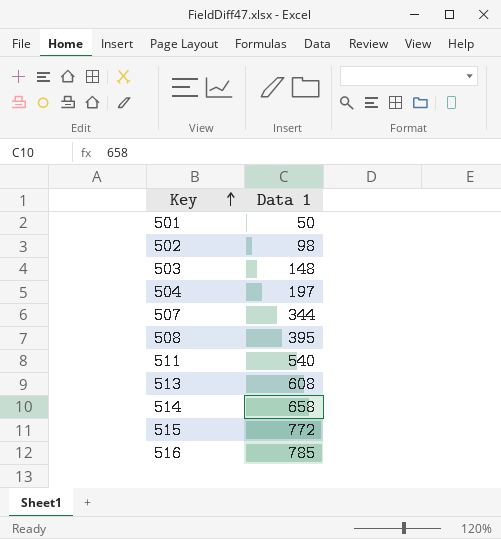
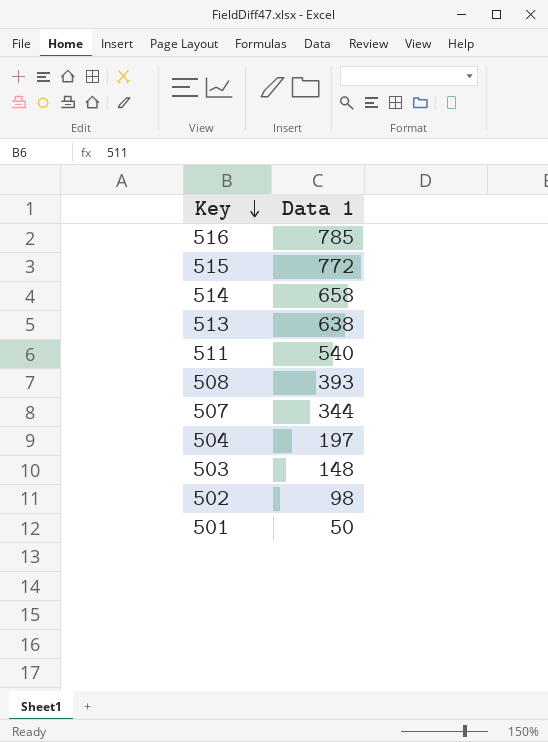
row order: Key ascending -> Key descending
513 | Data 1: 608 -> 638
508 | Data 1: 395 -> 393

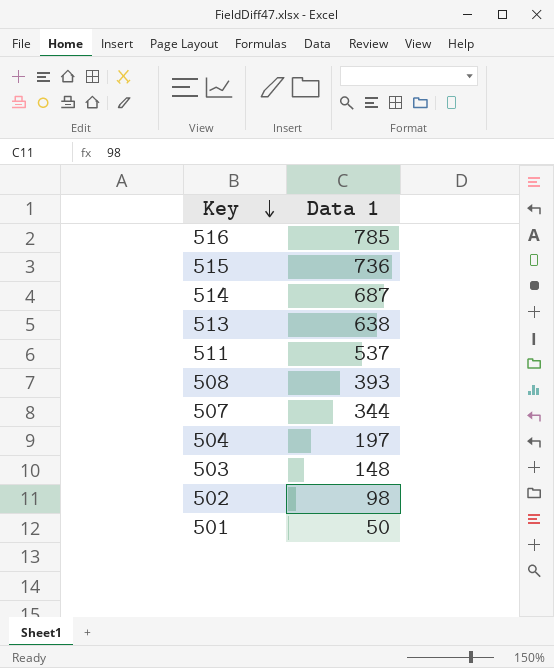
515 | Data 1: 772 -> 736
514 | Data 1: 658 -> 687
511 | Data 1: 540 -> 537

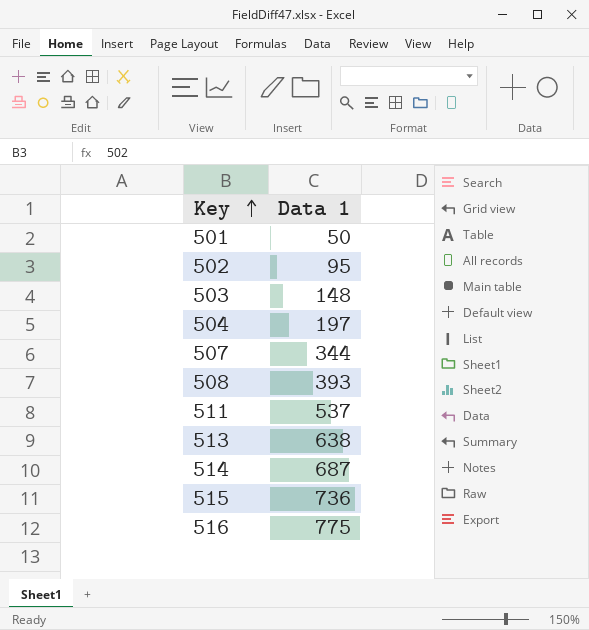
row order: Key descending -> Key ascending
502 | Data 1: 98 -> 95
516 | Data 1: 785 -> 775

